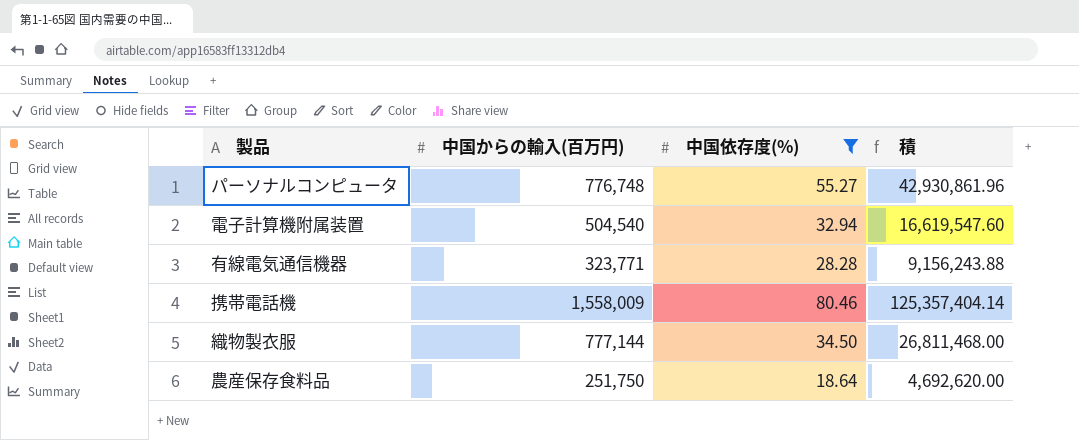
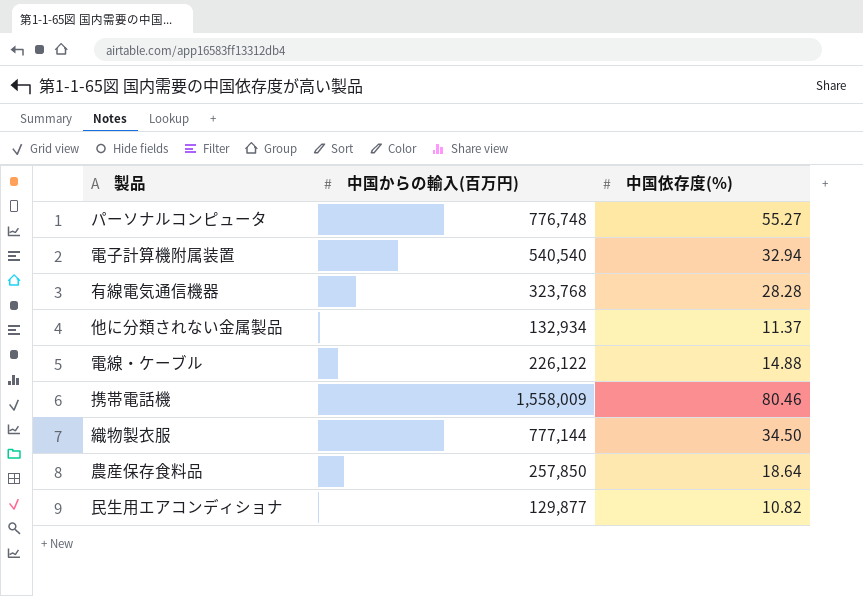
filter: 中国依存度(%) >= 18.64 -> none
column 積 | formula: [中国からの輸入(百万円)] * [中国依存度(%)] -> none
電子計算機附属装置 | 中国からの輸入(百万円): 504,540 -> 540,540
有線電気通信機器 | 中国からの輸入(百万円): 323,771 -> 323,768
農産保存食料品 | 中国からの輸入(百万円): 251,750 -> 257,850

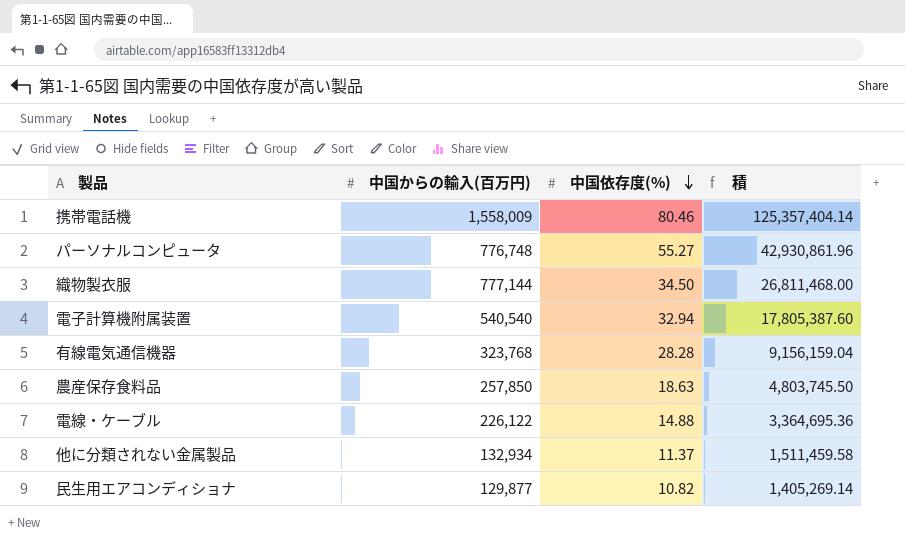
row order: none -> 中国依存度(%) descending
column 積 | formula: none -> [中国からの輸入(百万円)] * [中国依存度(%)]
農産保存食料品 | 中国依存度(%): 18.64 -> 18.63

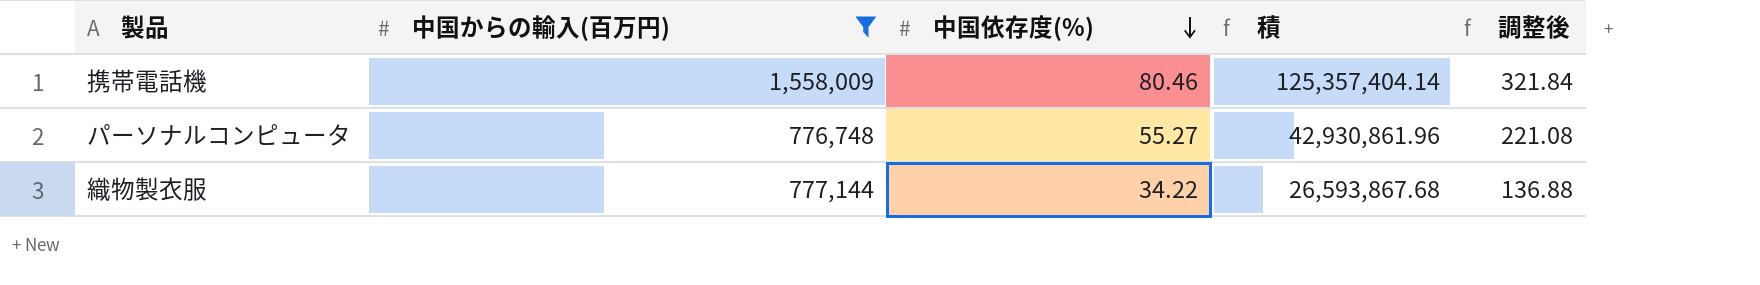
filter: none -> 中国からの輸入(百万円) >= 776,748
column 調整後 | formula: none -> [中国依存度(%)] * 4
織物製衣服 | 中国依存度(%): 34.50 -> 34.22
織物製衣服 | 積: 26,811,468.00 -> 26,593,867.68

